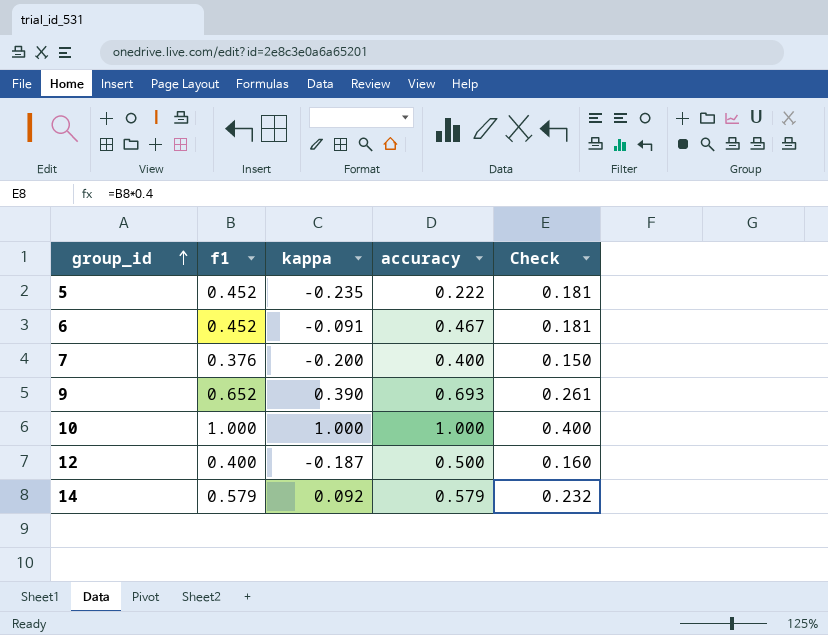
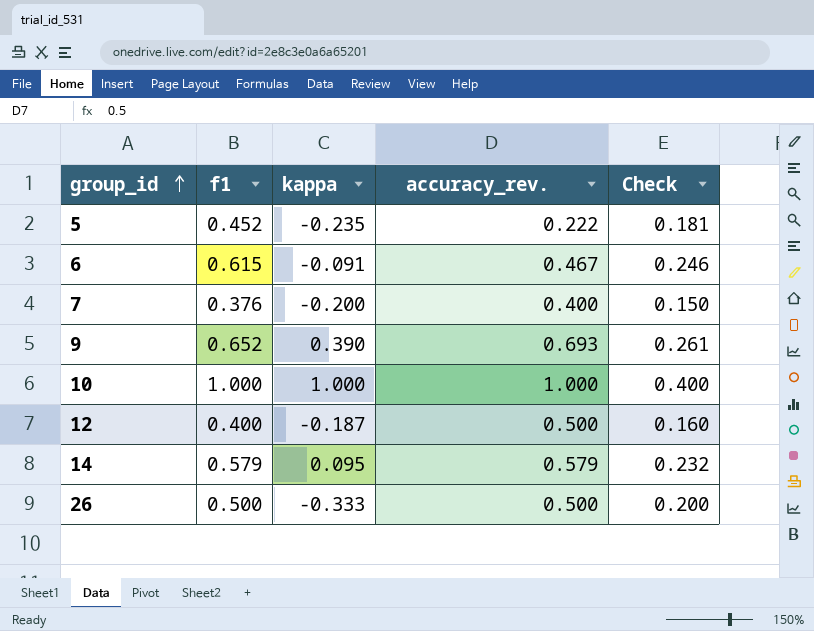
column name: accuracy -> accuracy_rev.
6 | f1: 0.452 -> 0.615
6 | Check: 0.181 -> 0.246
14 | kappa: 0.092 -> 0.095
row 26: none -> 0.500 | -0.333 | 0.500 | 0.200

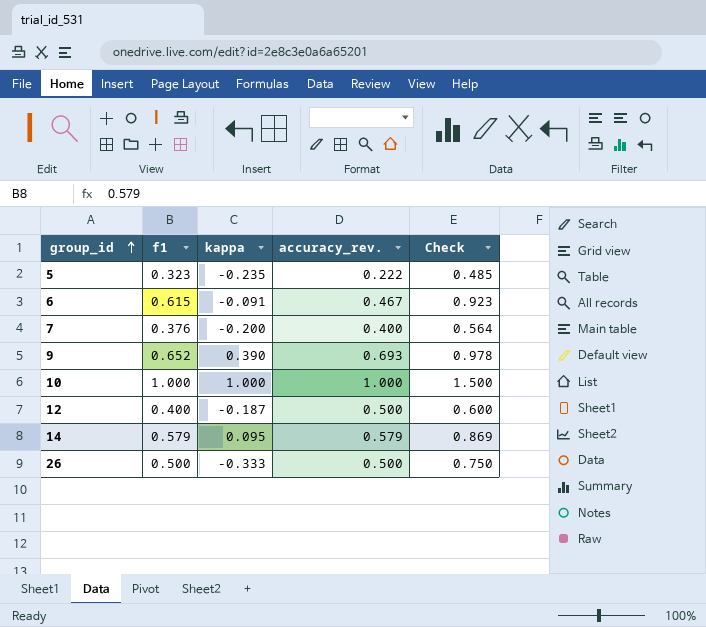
column Check | formula: [f1] * 0.4 -> [f1] * 1.5
5 | f1: 0.452 -> 0.323

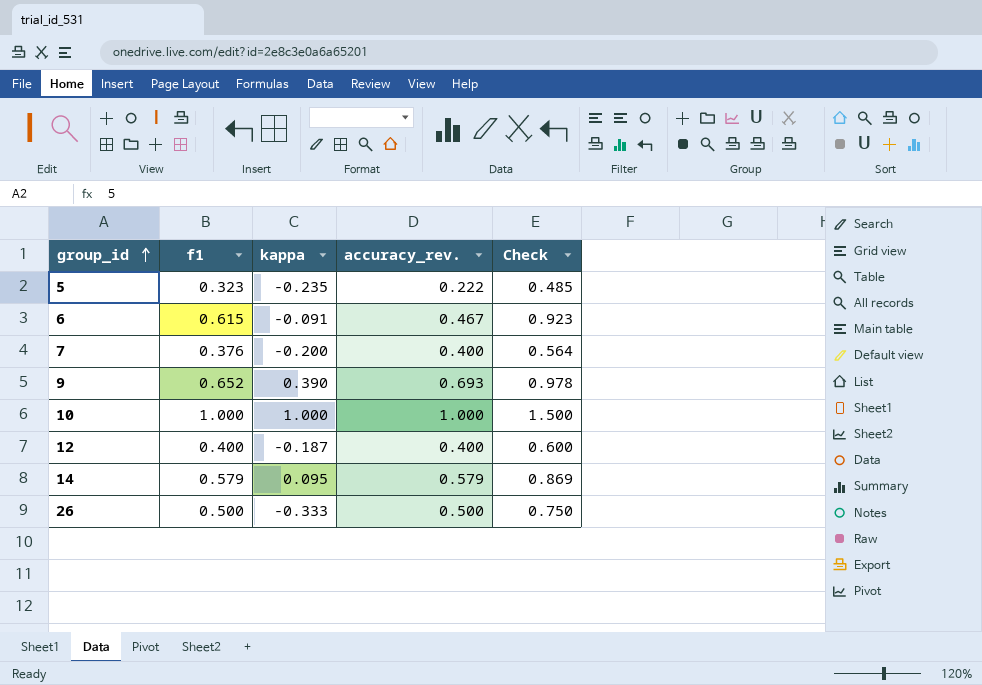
12 | accuracy_rev.: 0.500 -> 0.400

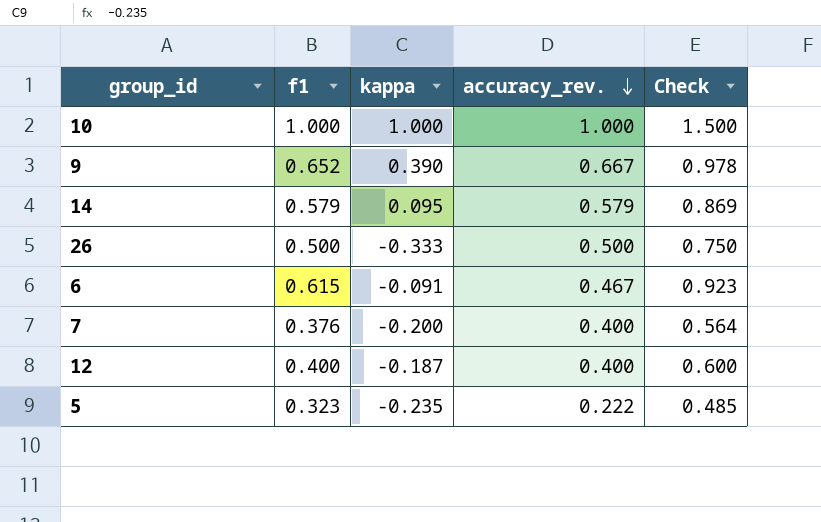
row order: group_id ascending -> accuracy_rev. descending
9 | accuracy_rev.: 0.693 -> 0.667

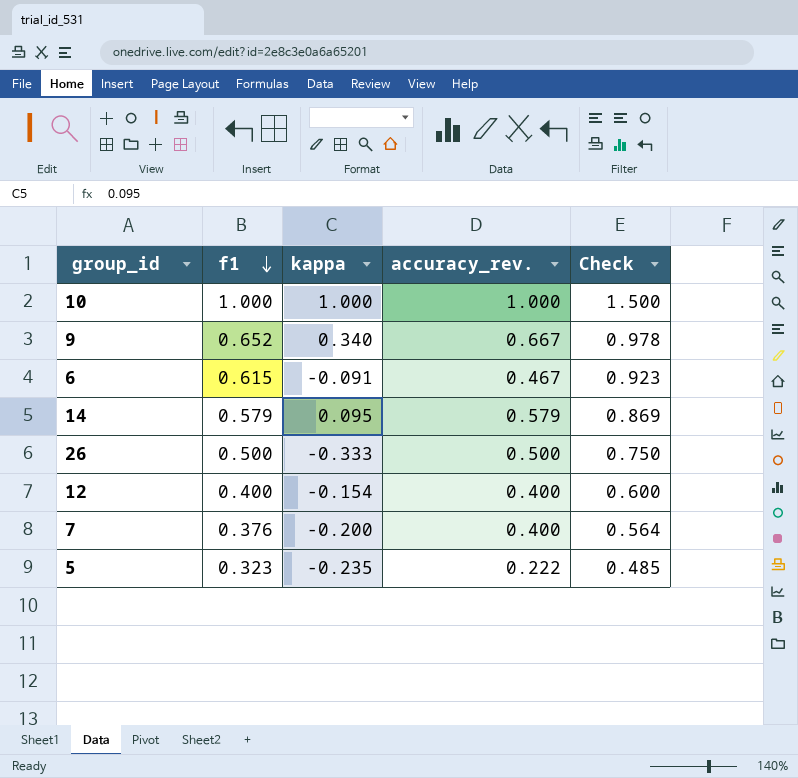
row order: accuracy_rev. descending -> f1 descending
9 | kappa: 0.390 -> 0.340
12 | kappa: -0.187 -> -0.154

